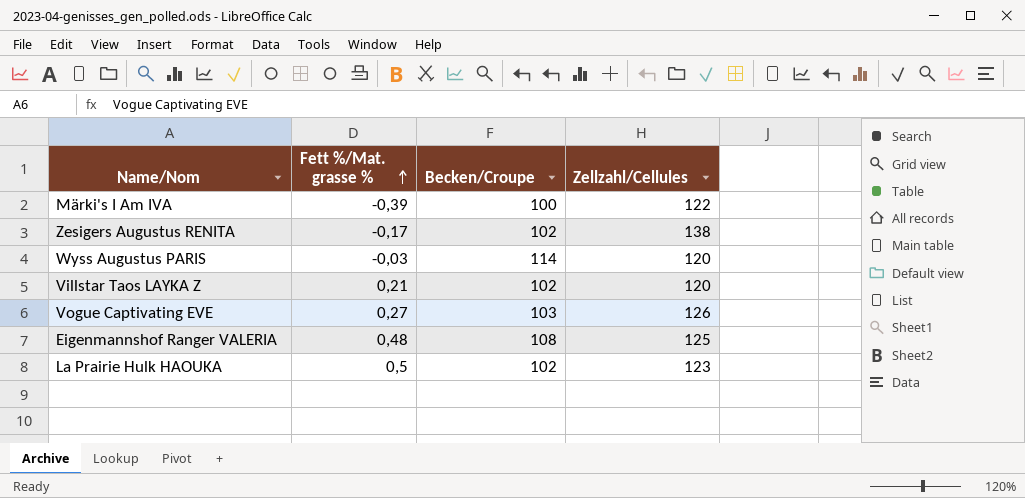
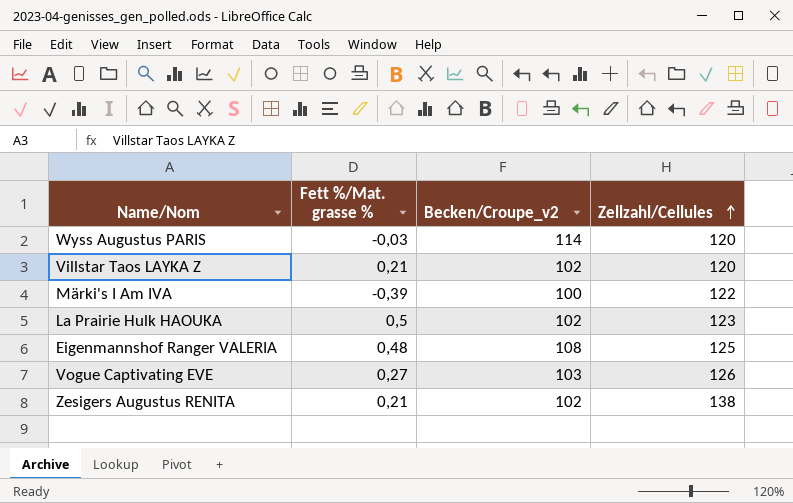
row order: Fett %/Mat. grasse % ascending -> Zellzahl/Cellules ascending
column name: Becken/Croupe -> Becken/Croupe_v2
Zesigers Augustus RENITA | Fett %/Mat. grasse %: -0,17 -> 0,21

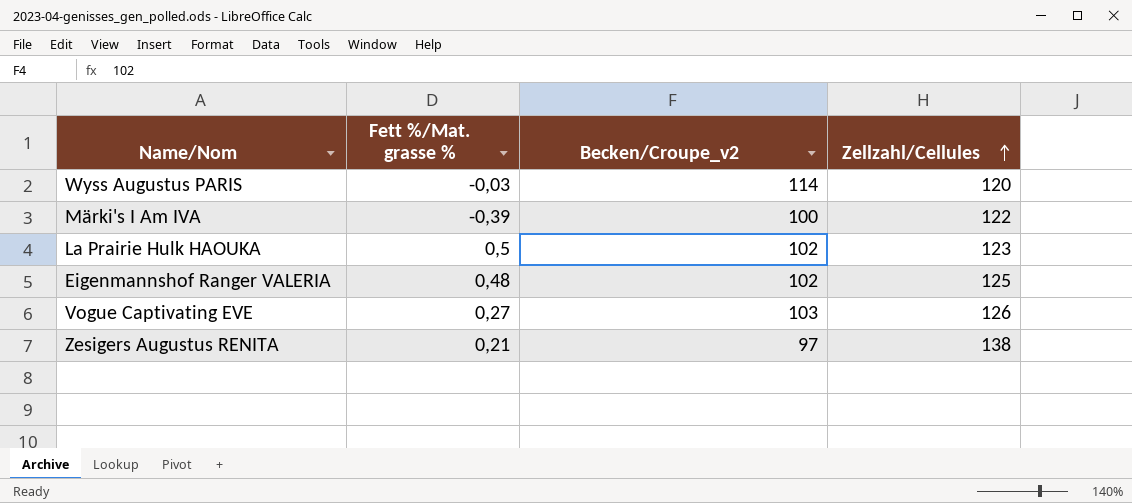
row Villstar Taos LAYKA Z: 0,21 | 102 | 120 -> none
Eigenmannshof Ranger VALERIA | Becken/Croupe_v2: 108 -> 102
Zesigers Augustus RENITA | Becken/Croupe_v2: 102 -> 97

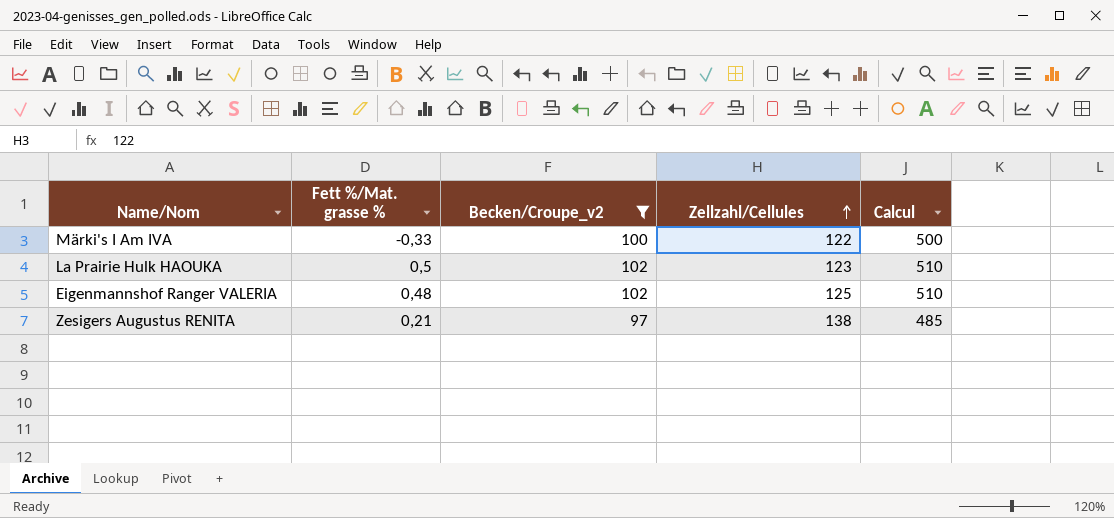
filter: none -> Becken/Croupe_v2 <= 102
column Calcul | formula: none -> [Becken/Croupe_v2] * 5
Märki's I Am IVA | Fett %/Mat. grasse %: -0,39 -> -0,33

